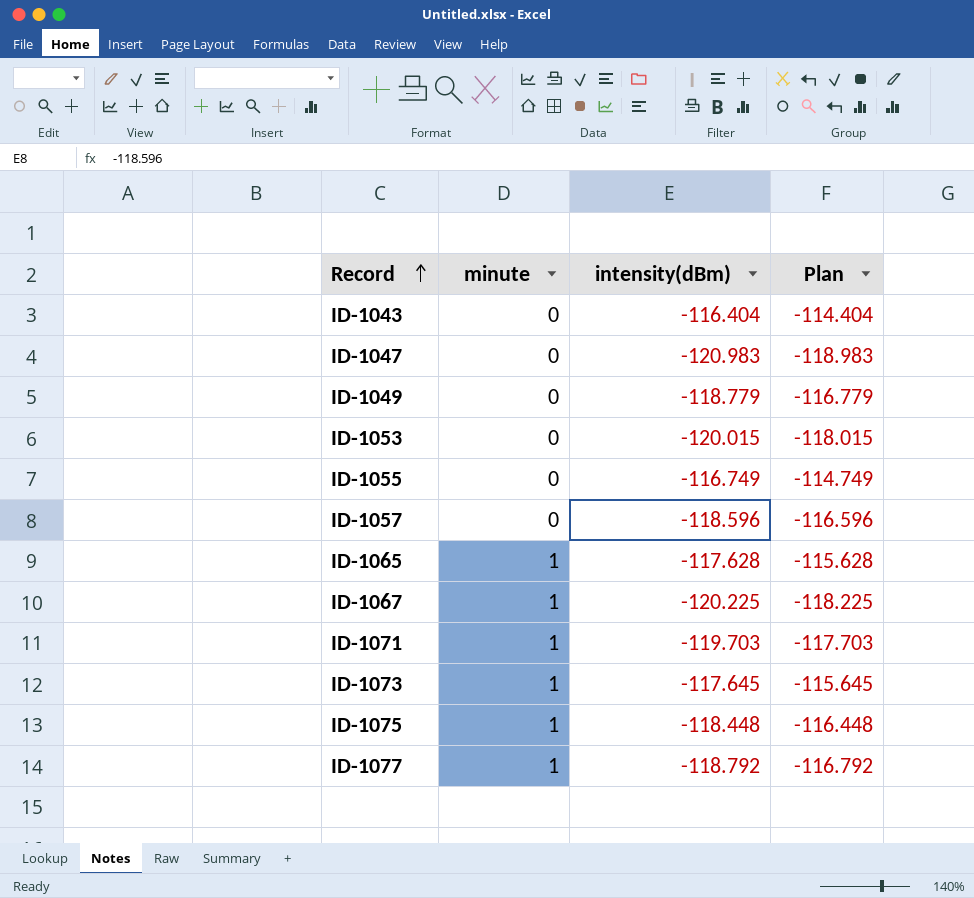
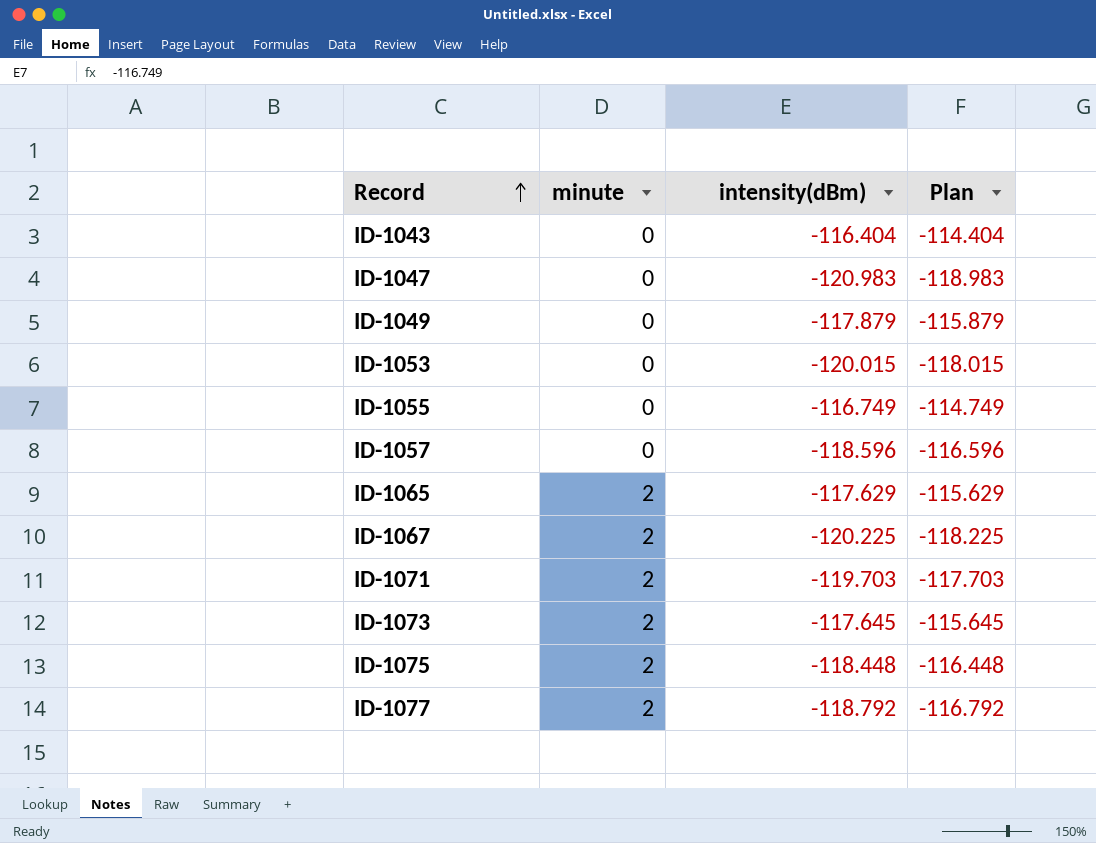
ID-1049 | intensity(dBm): -118.779 -> -117.879
ID-1049 | Plan: -116.779 -> -115.879
ID-1065 | minute: 1 -> 2
ID-1065 | intensity(dBm): -117.628 -> -117.629
ID-1065 | Plan: -115.628 -> -115.629
ID-1067 | minute: 1 -> 2
ID-1071 | minute: 1 -> 2
ID-1073 | minute: 1 -> 2
ID-1075 | minute: 1 -> 2
ID-1077 | minute: 1 -> 2

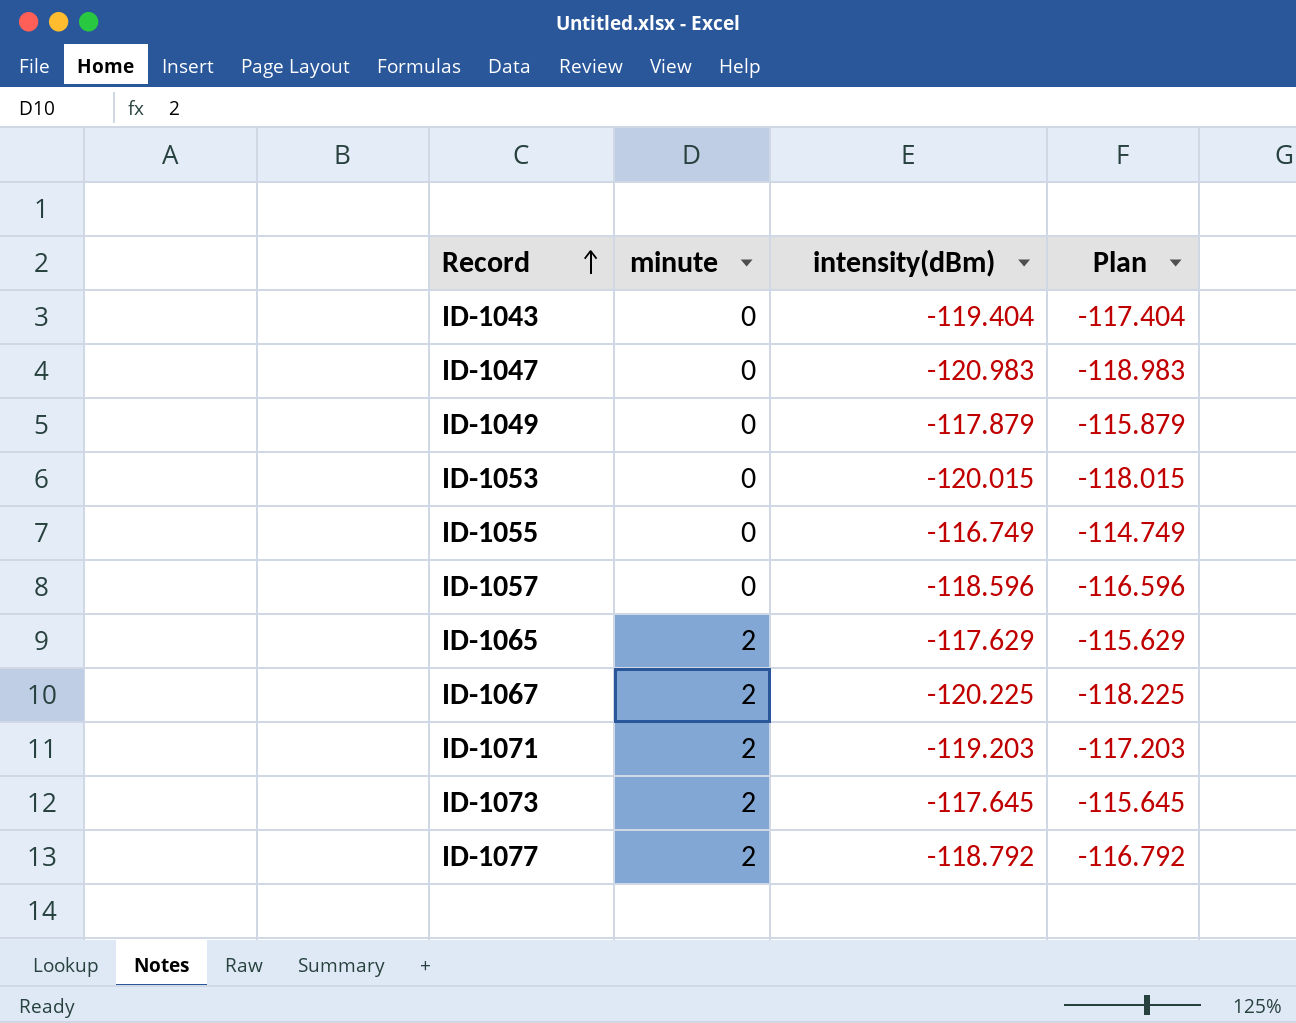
row ID-1075: 2 | -118.448 | -116.448 -> none
ID-1043 | intensity(dBm): -116.404 -> -119.404
ID-1043 | Plan: -114.404 -> -117.404
ID-1071 | intensity(dBm): -119.703 -> -119.203
ID-1071 | Plan: -117.703 -> -117.203

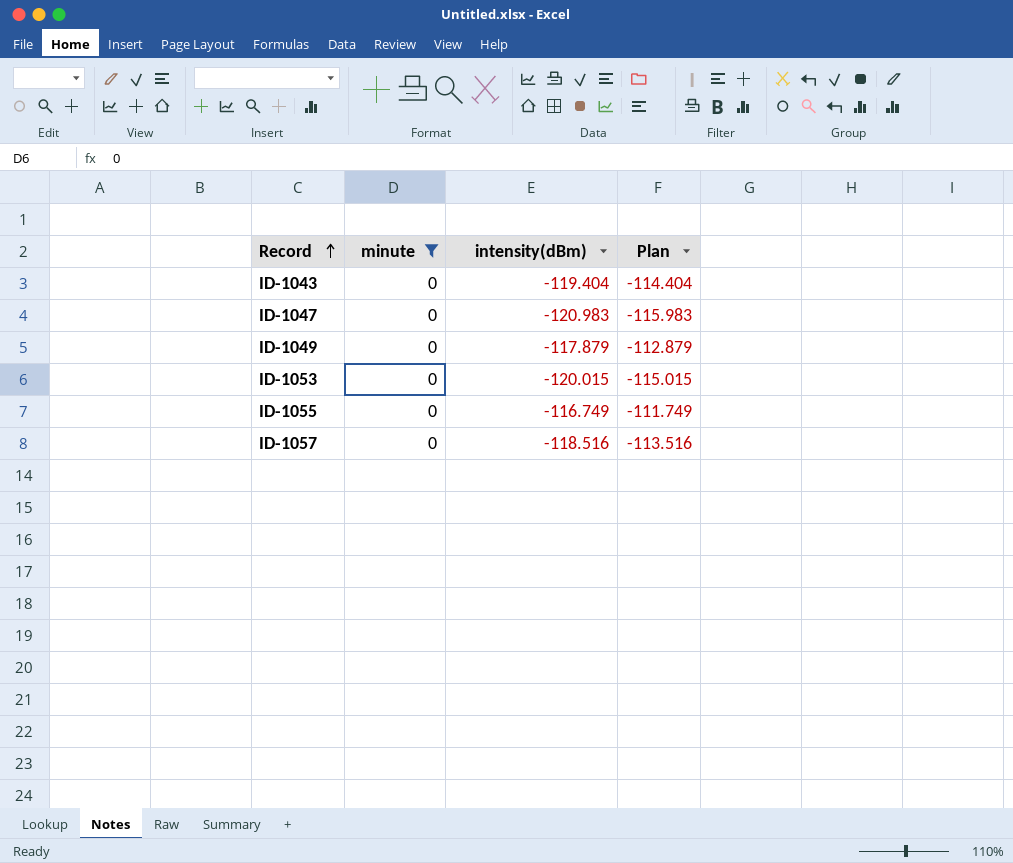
filter: none -> minute = 0
column Plan | formula: [intensity(dBm)] + 2 -> [intensity(dBm)] + 5
ID-1057 | intensity(dBm): -118.596 -> -118.516

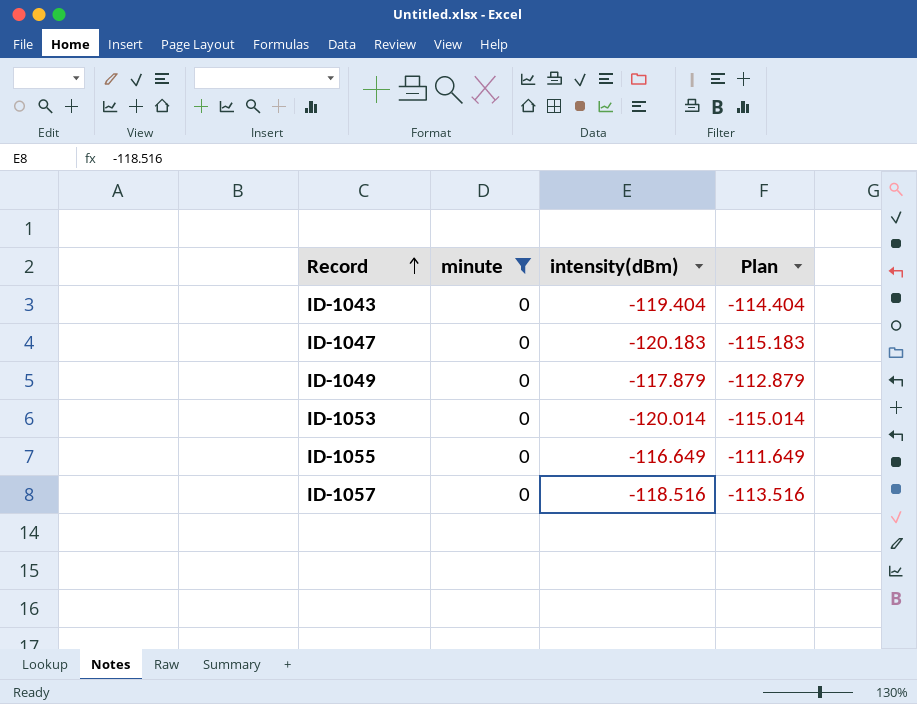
ID-1047 | intensity(dBm): -120.983 -> -120.183
ID-1047 | Plan: -115.983 -> -115.183
ID-1053 | intensity(dBm): -120.015 -> -120.014
ID-1053 | Plan: -115.015 -> -115.014
ID-1055 | intensity(dBm): -116.749 -> -116.649
ID-1055 | Plan: -111.749 -> -111.649

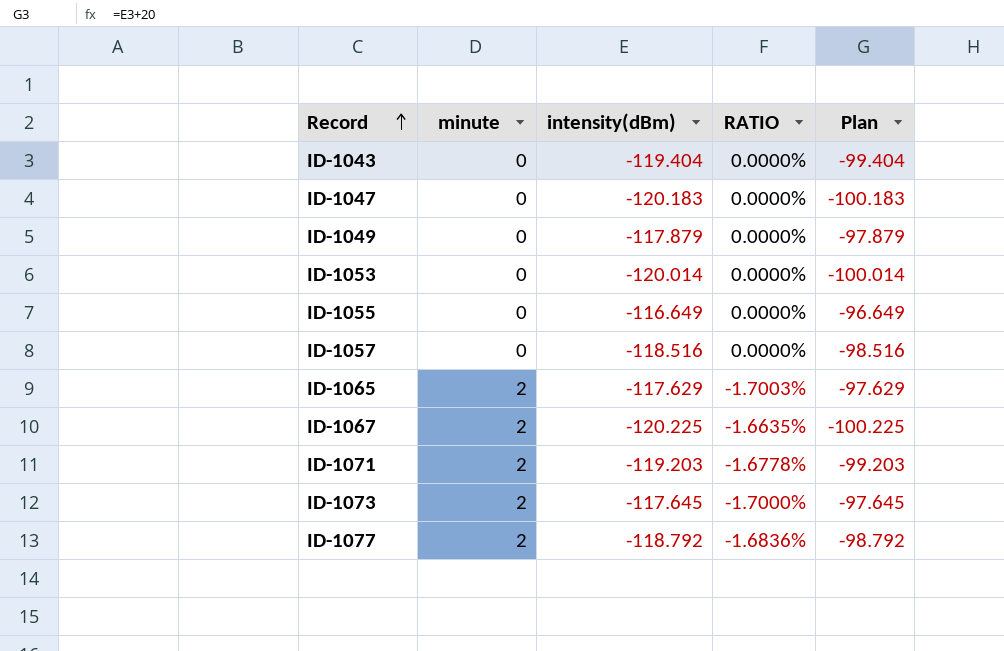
filter: minute = 0 -> none
column RATIO | formula: none -> [minute] / [intensity(dBm)]
column Plan | formula: [intensity(dBm)] + 5 -> [intensity(dBm)] + 20

